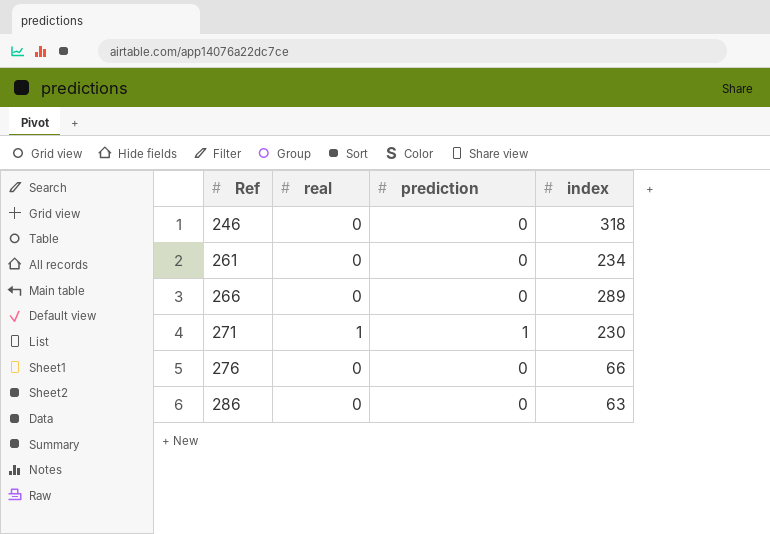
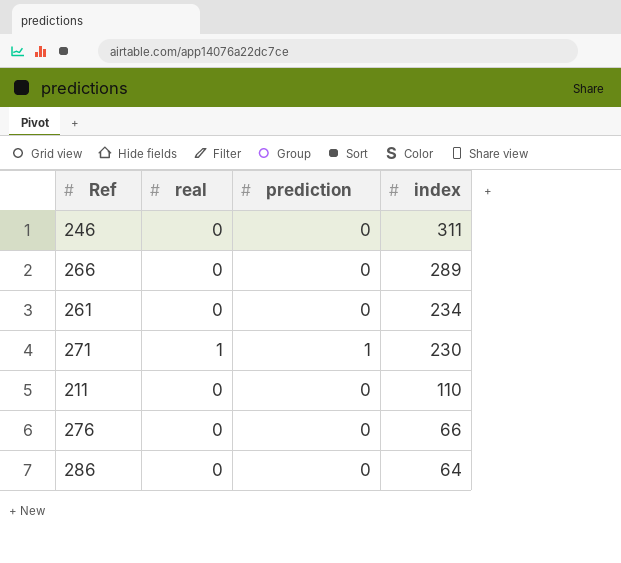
row order: Ref ascending -> index descending
246 | index: 318 -> 311
row 211: none -> 0 | 0 | 110
286 | index: 63 -> 64

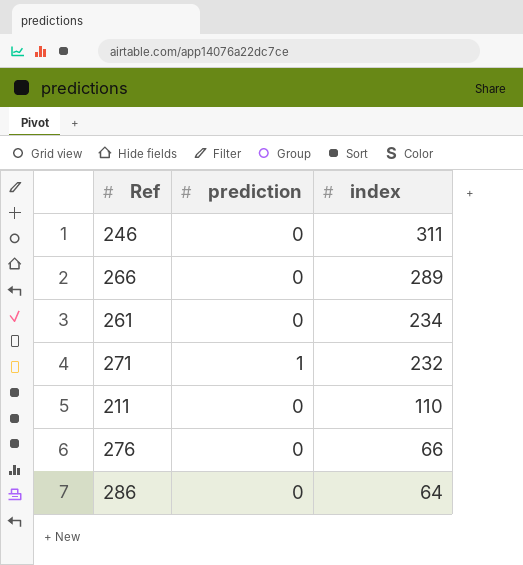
column real | position: 2 -> none
271 | index: 230 -> 232

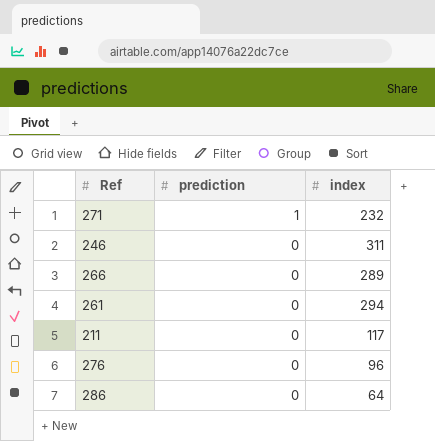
row order: index descending -> prediction descending
261 | index: 234 -> 294
211 | index: 110 -> 117
276 | index: 66 -> 96

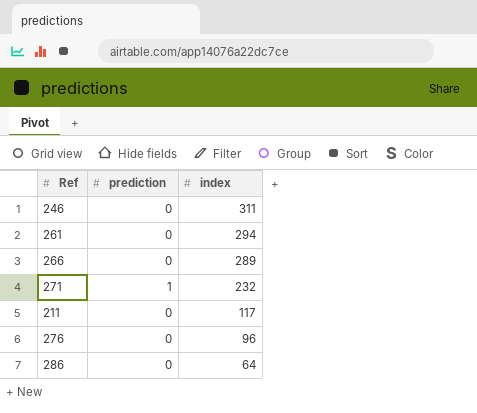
row order: prediction descending -> index descending

